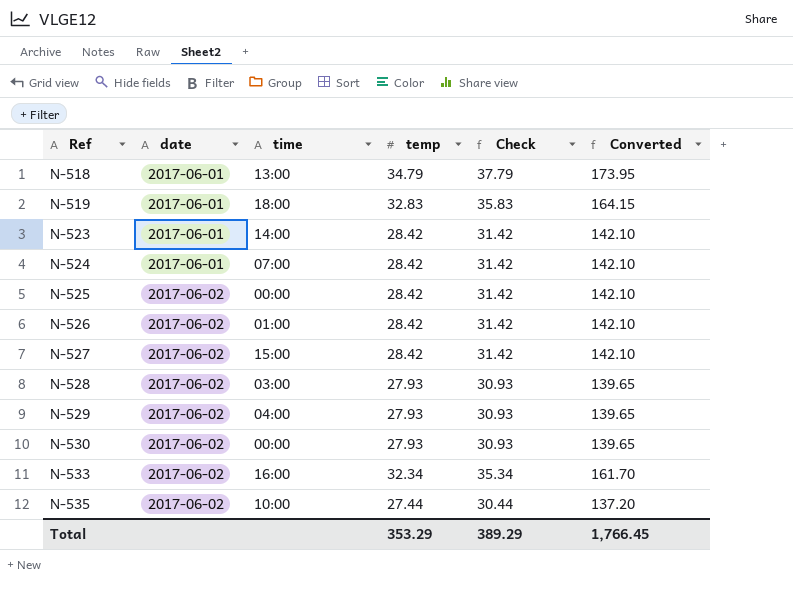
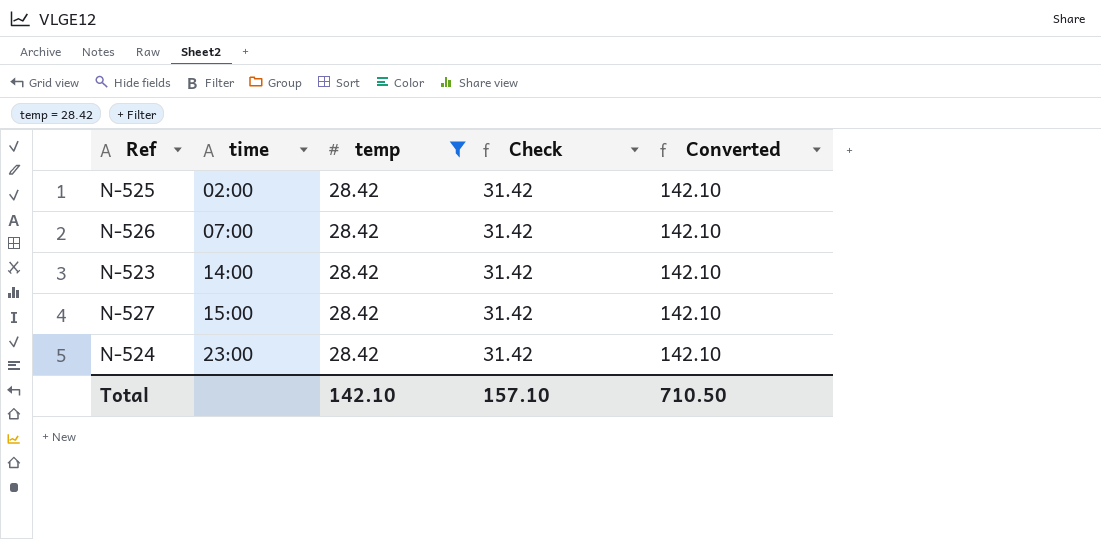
filter: none -> temp = 28.42
row order: Ref ascending -> time ascending
column date | position: 2 -> none
N-525 | time: 00:00 -> 02:00
N-526 | time: 01:00 -> 07:00
N-524 | time: 07:00 -> 23:00
Total | temp: 353.29 -> 142.10
Total | Check: 389.29 -> 157.10
Total | Converted: 1,766.45 -> 710.50

